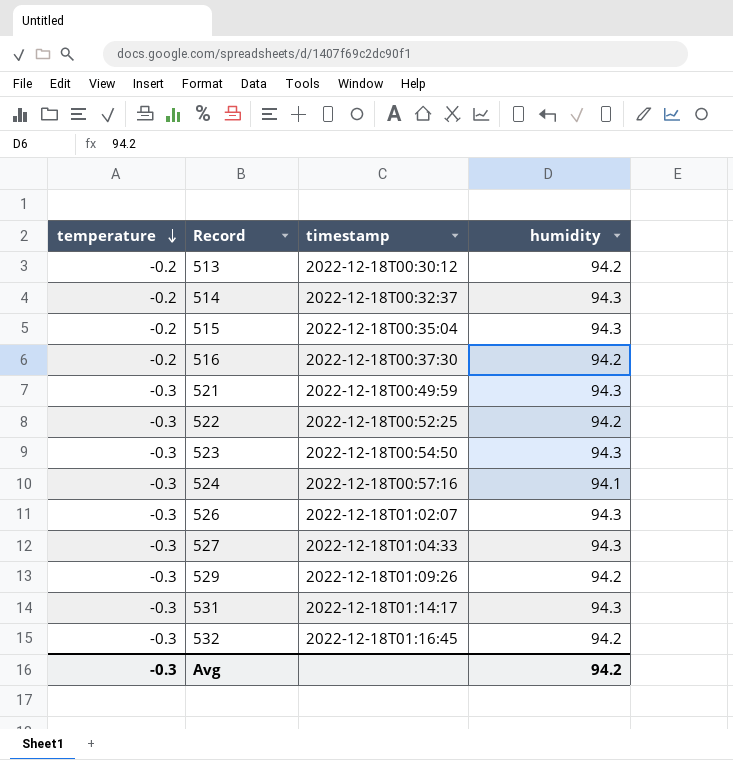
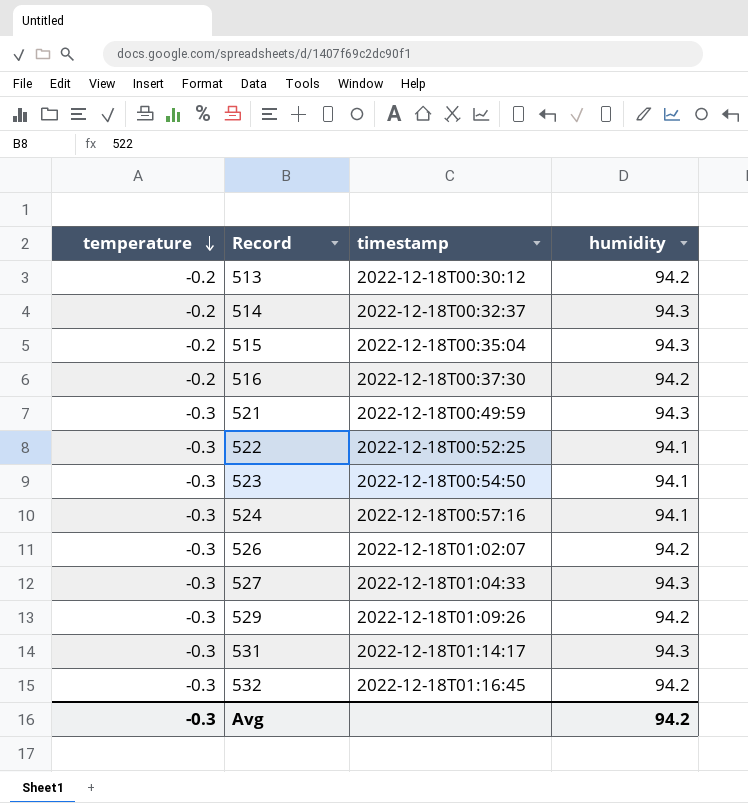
522 | humidity: 94.2 -> 94.1
523 | humidity: 94.3 -> 94.1
526 | humidity: 94.3 -> 94.2

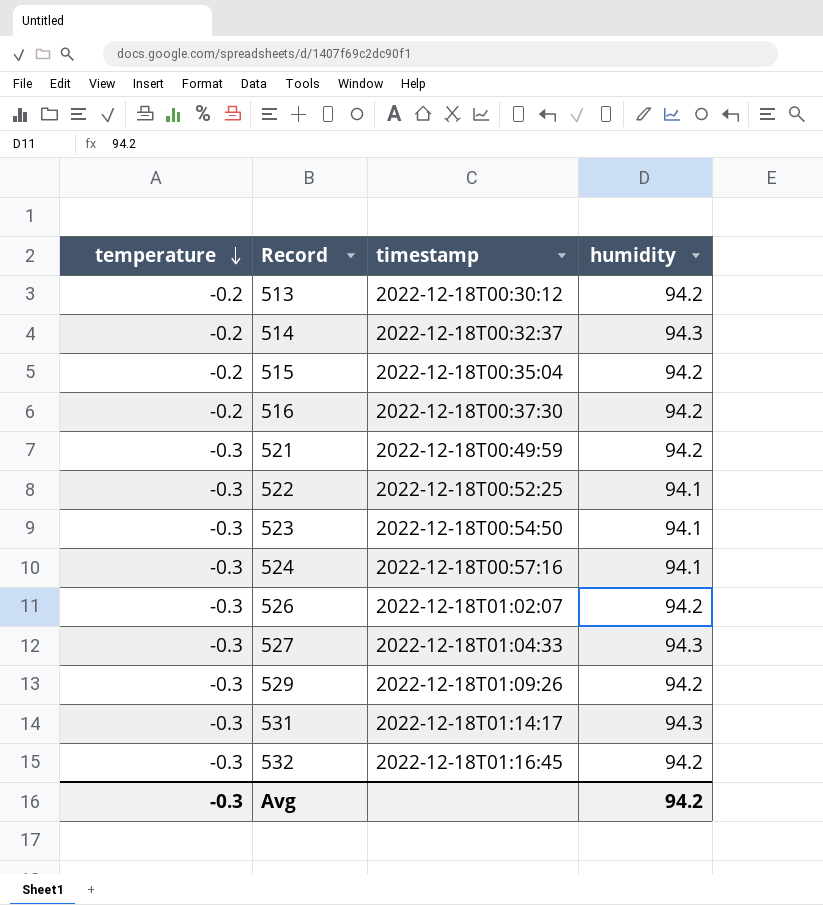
515 | humidity: 94.3 -> 94.2
521 | humidity: 94.3 -> 94.2

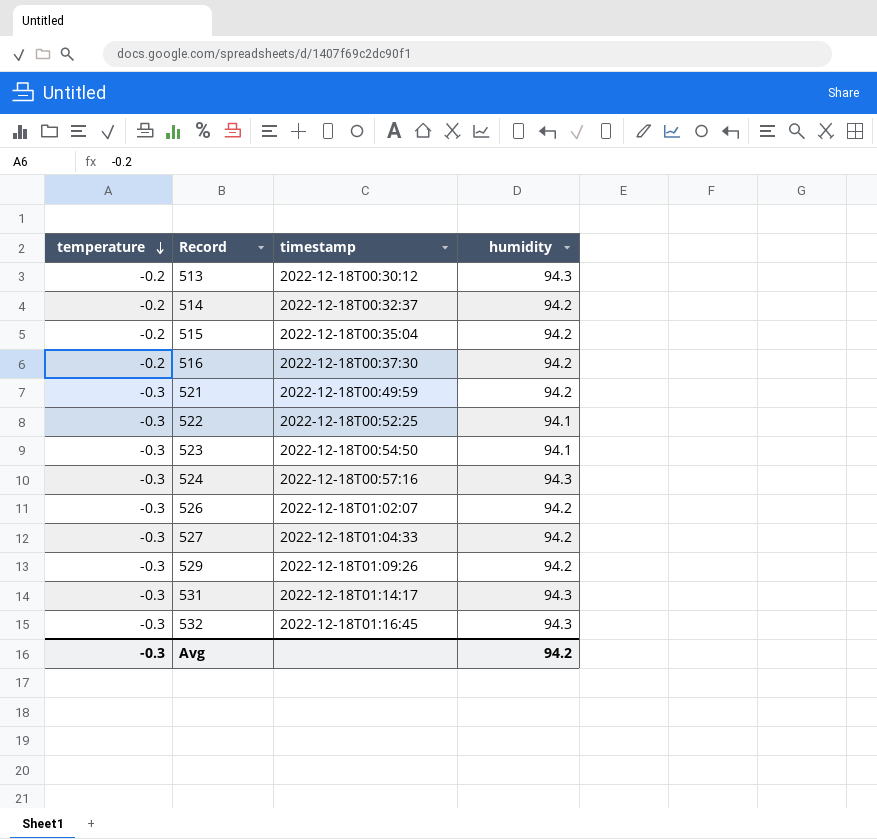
513 | humidity: 94.2 -> 94.3
514 | humidity: 94.3 -> 94.2
524 | humidity: 94.1 -> 94.3
527 | humidity: 94.3 -> 94.2
532 | humidity: 94.2 -> 94.3

